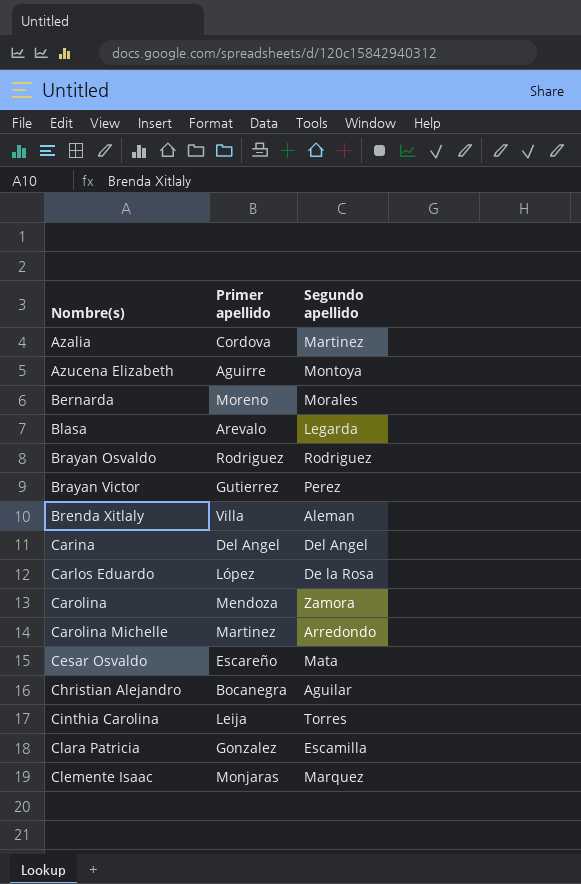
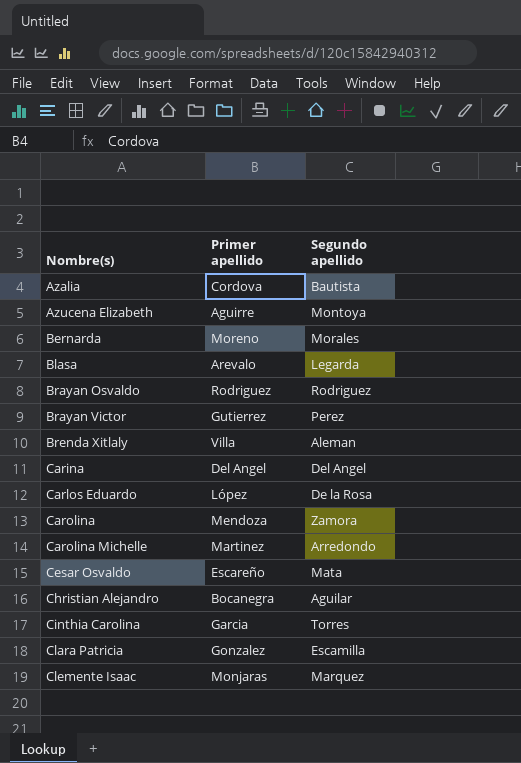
Azalia | Segundo apellido: Martinez -> Bautista
Cinthia Carolina | Primer apellido: Leija -> Garcia

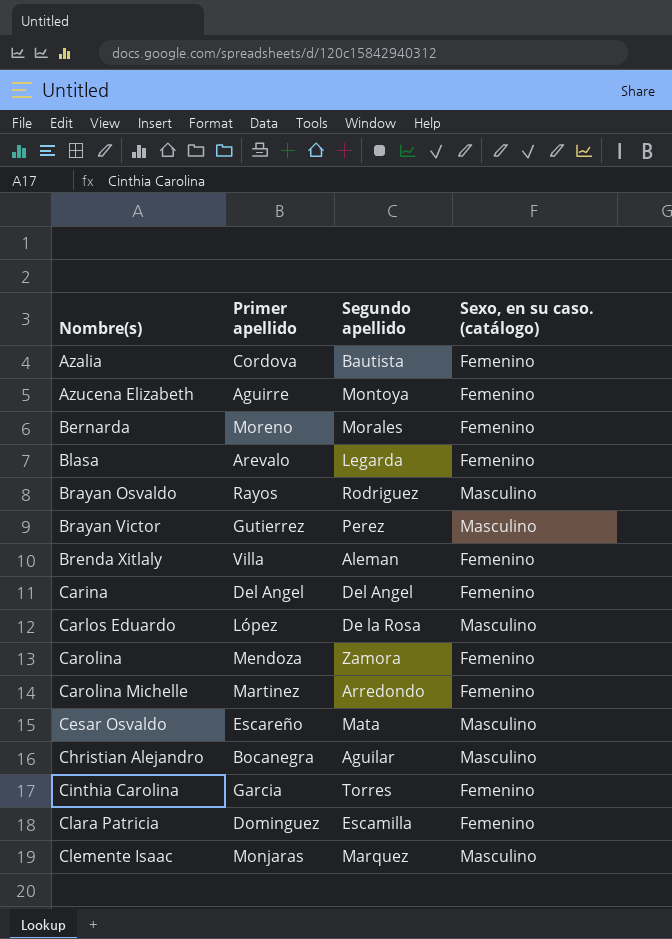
column Sexo, en su caso. (catálogo) | position: none -> 4
Brayan Osvaldo | Primer apellido: Rodriguez -> Rayos
Clara Patricia | Primer apellido: Gonzalez -> Dominguez

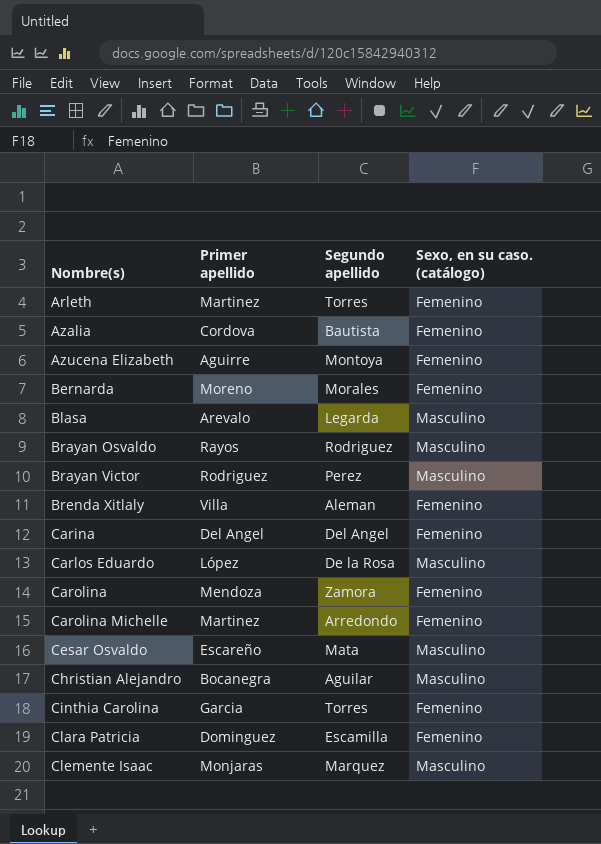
row Arleth: none -> Martinez | Torres | Femenino
Blasa | Sexo, en su caso. (catálogo): Femenino -> Masculino
Brayan Victor | Primer apellido: Gutierrez -> Rodriguez

